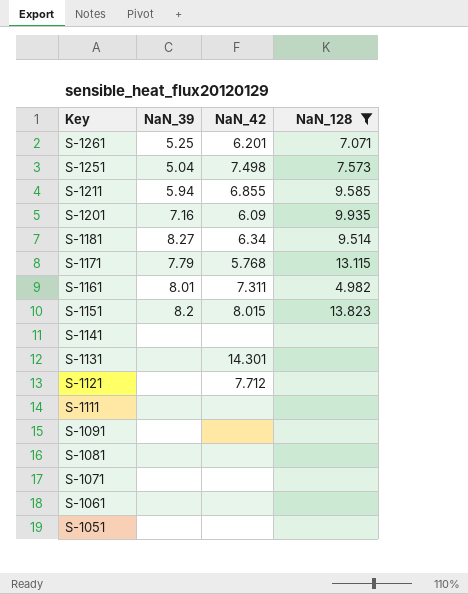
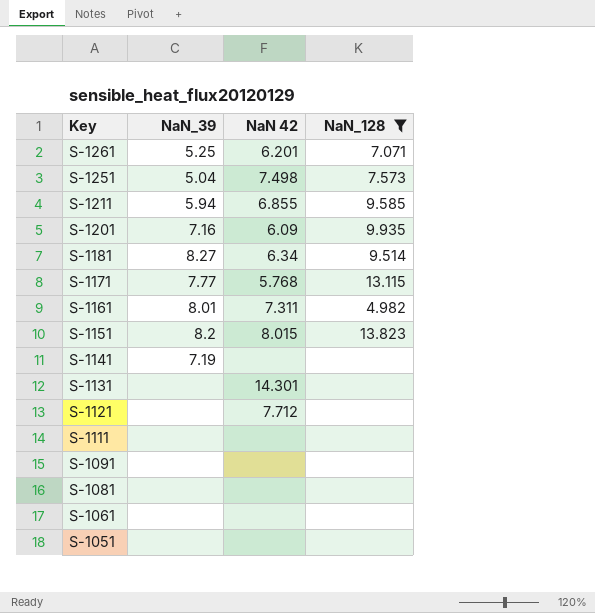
column name: NaN_42 -> NaN 42
row S-1071: none | none | none -> none
S-1171 | NaN_39: 7.79 -> 7.77
S-1141 | NaN_39: none -> 7.19

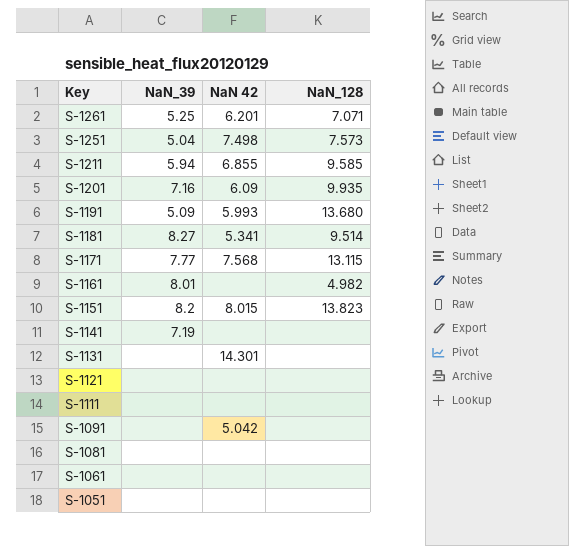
filter: NaN_128 != 13.680 -> none
S-1181 | NaN 42: 6.34 -> 5.341
S-1171 | NaN 42: 5.768 -> 7.568
S-1161 | NaN 42: 7.311 -> none
S-1121 | NaN 42: 7.712 -> none
S-1091 | NaN 42: none -> 5.042

